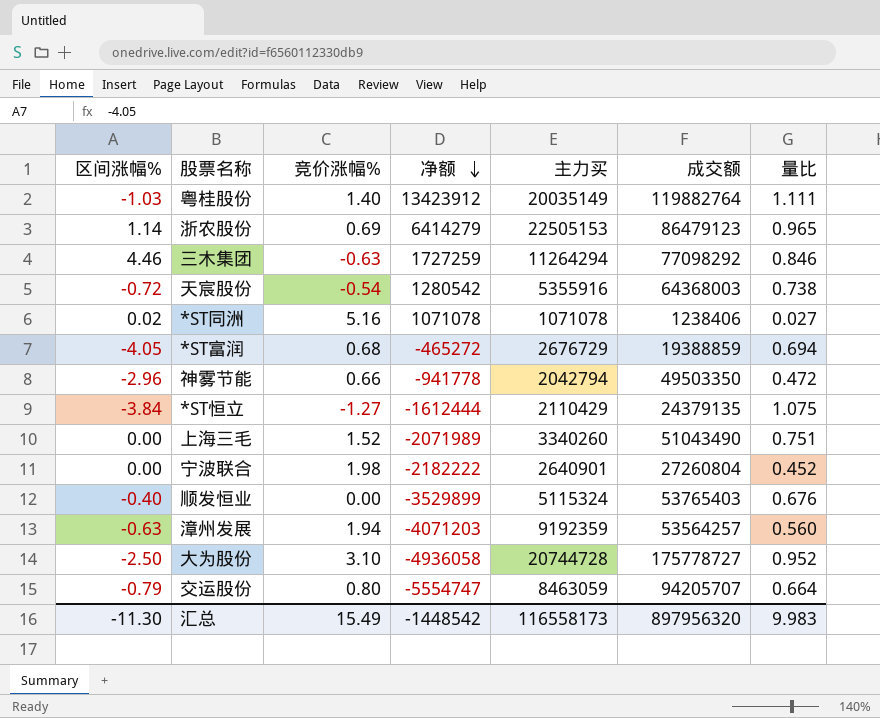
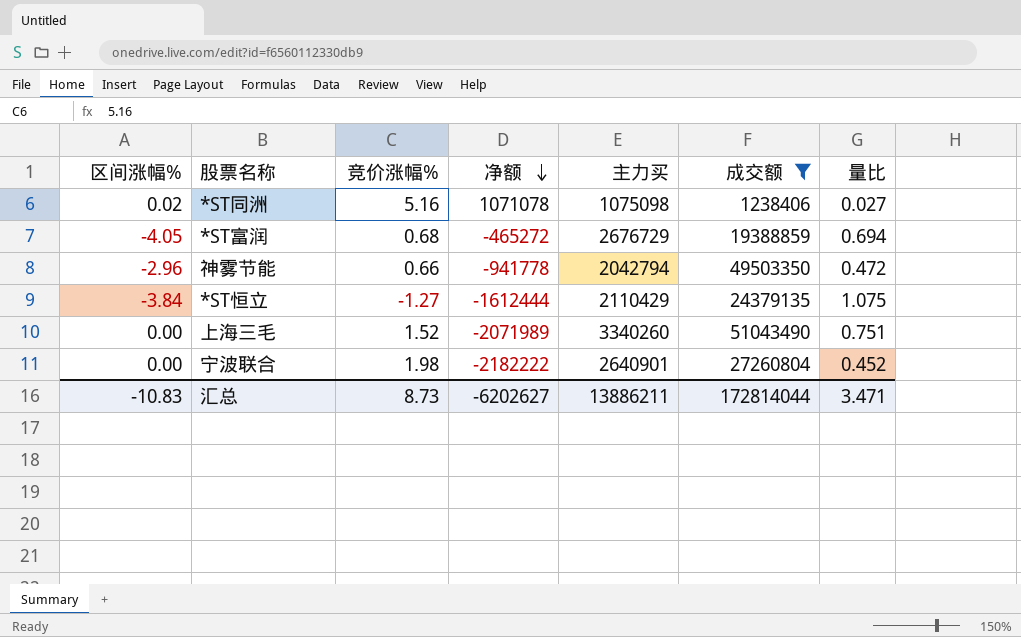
filter: none -> 成交额 <= 51043490
*ST同洲 | 主力买: 1071078 -> 1075098
汇总 | 区间涨幅%: -11.30 -> -10.83
汇总 | 竞价涨幅%: 15.49 -> 8.73
汇总 | 净额: -1448542 -> -6202627
汇总 | 主力买: 116558173 -> 13886211
汇总 | 成交额: 897956320 -> 172814044
汇总 | 量比: 9.983 -> 3.471

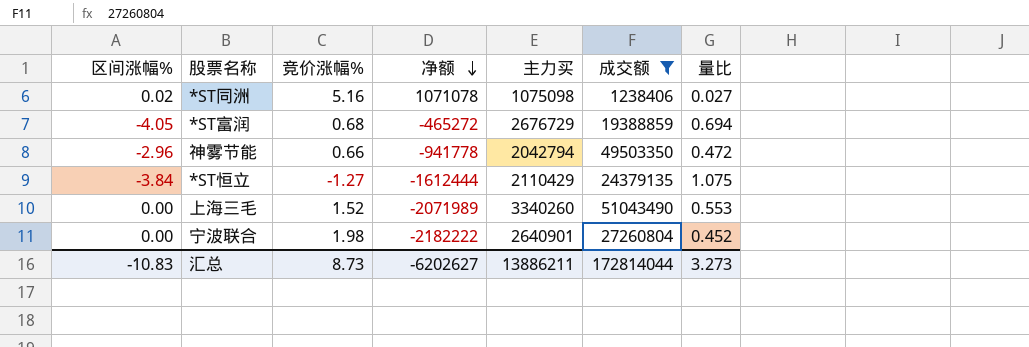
上海三毛 | 量比: 0.751 -> 0.553
汇总 | 量比: 3.471 -> 3.273

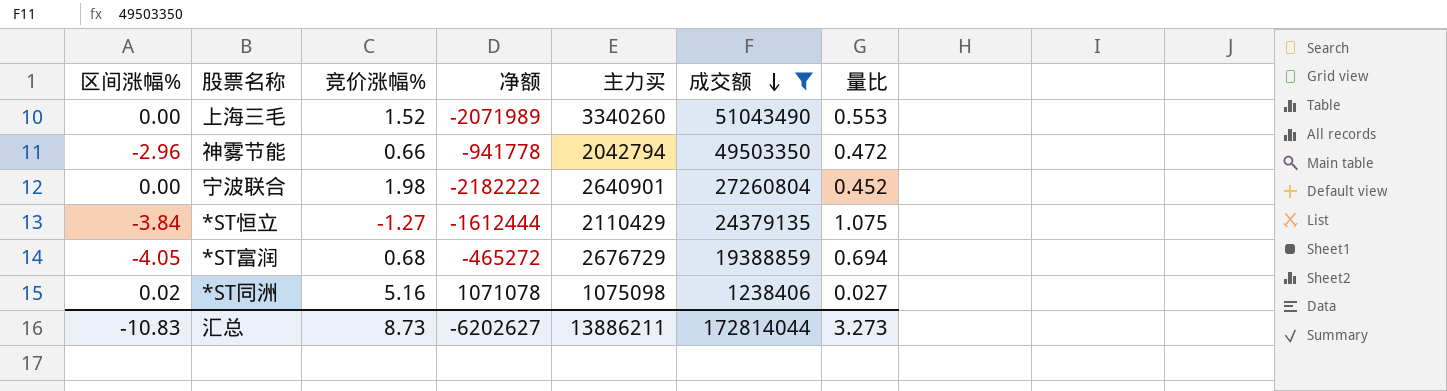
row order: 净额 descending -> 成交额 descending

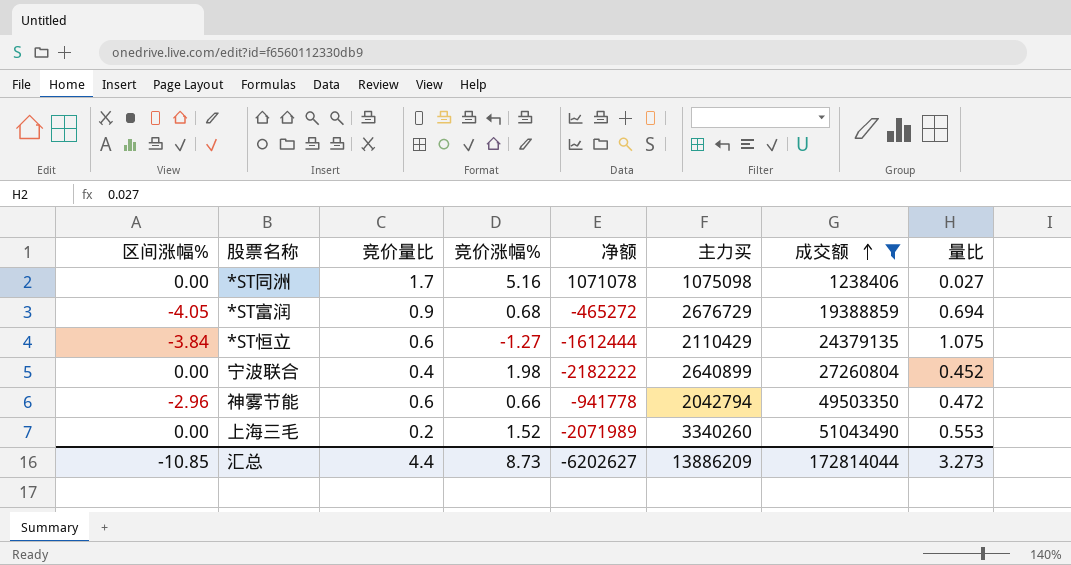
row order: 成交额 descending -> 成交额 ascending
column 竞价量比 | position: none -> 3
*ST同洲 | 区间涨幅%: 0.02 -> 0.00
宁波联合 | 主力买: 2640901 -> 2640899
汇总 | 区间涨幅%: -10.83 -> -10.85
汇总 | 主力买: 13886211 -> 13886209

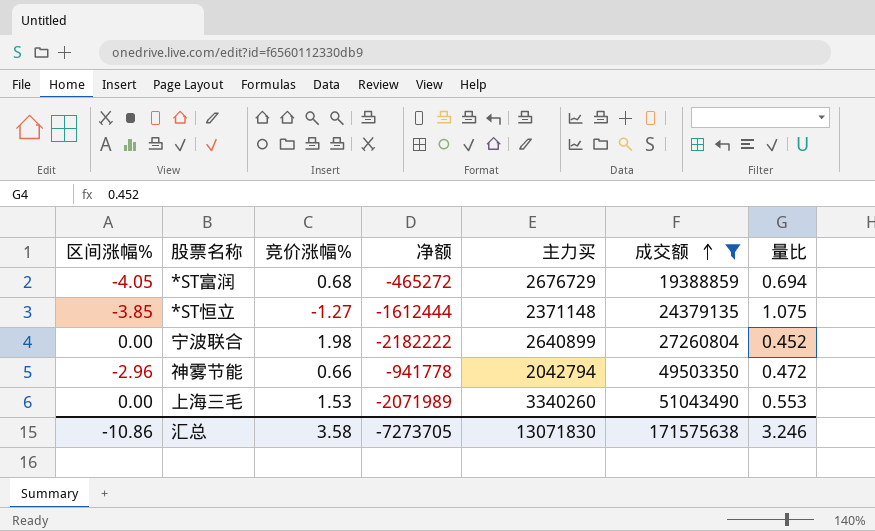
column 竞价量比 | position: 3 -> none
row *ST同洲: 0.00 | 1.7 | 5.16 | 1071078 | 1075098 | 1238406 | 0.027 -> none
*ST恒立 | 区间涨幅%: -3.84 -> -3.85
*ST恒立 | 主力买: 2110429 -> 2371148
上海三毛 | 竞价涨幅%: 1.52 -> 1.53
汇总 | 区间涨幅%: -10.85 -> -10.86
汇总 | 竞价涨幅%: 8.73 -> 3.58
汇总 | 净额: -6202627 -> -7273705
汇总 | 主力买: 13886209 -> 13071830
汇总 | 成交额: 172814044 -> 171575638
汇总 | 量比: 3.273 -> 3.246

